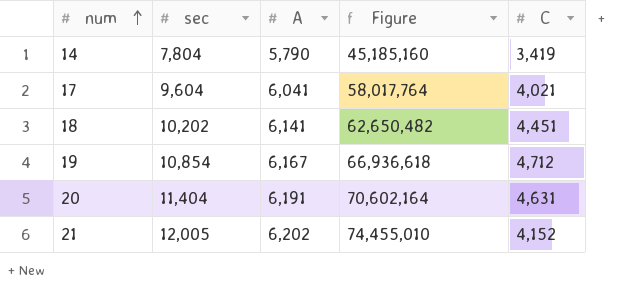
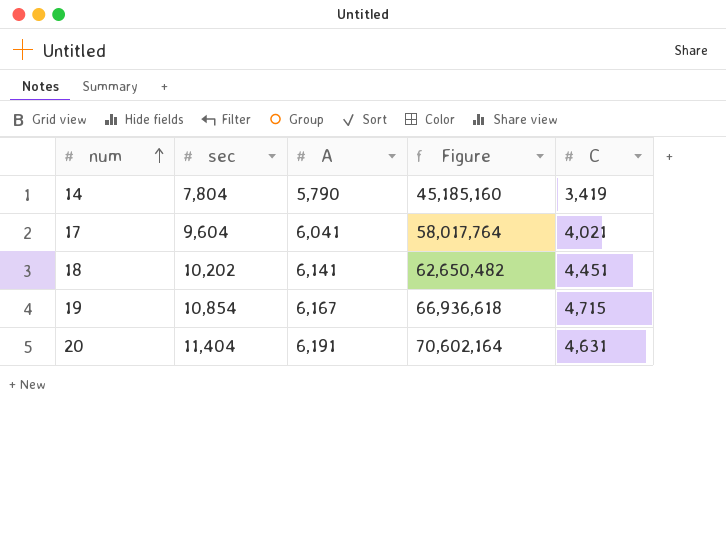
row 21: 12,005 | 6,202 | 74,455,010 | 4,152 -> none
19 | C: 4,712 -> 4,715

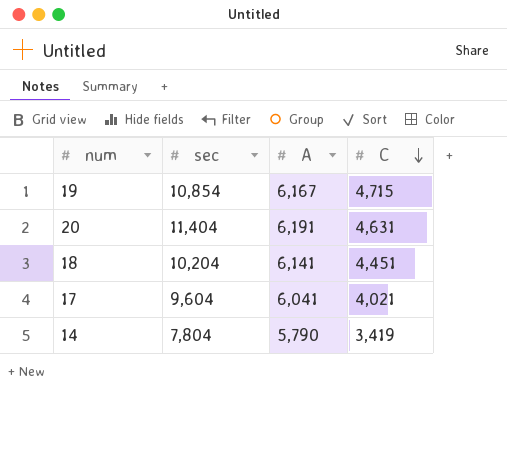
row order: num ascending -> C descending
column Figure | formula: [sec] * [A] -> none
18 | sec: 10,202 -> 10,204

